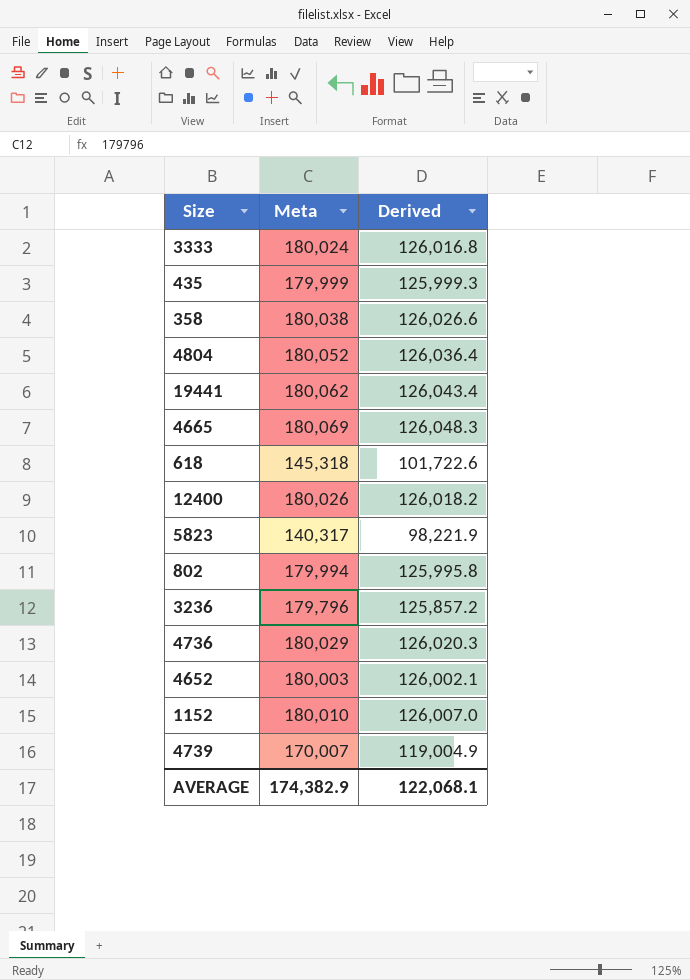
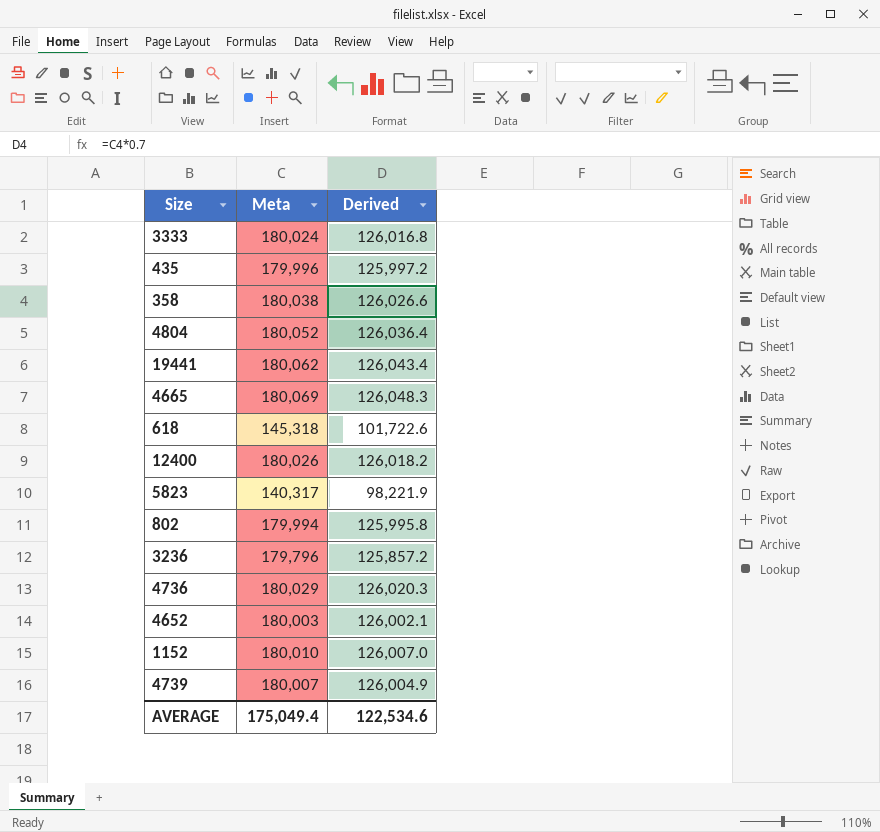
435 | Meta: 179,999 -> 179,996
435 | Derived: 125,999.3 -> 125,997.2
4739 | Meta: 170,007 -> 180,007
4739 | Derived: 119,004.9 -> 126,004.9
AVERAGE | Meta: 174,382.9 -> 175,049.4
AVERAGE | Derived: 122,068.1 -> 122,534.6

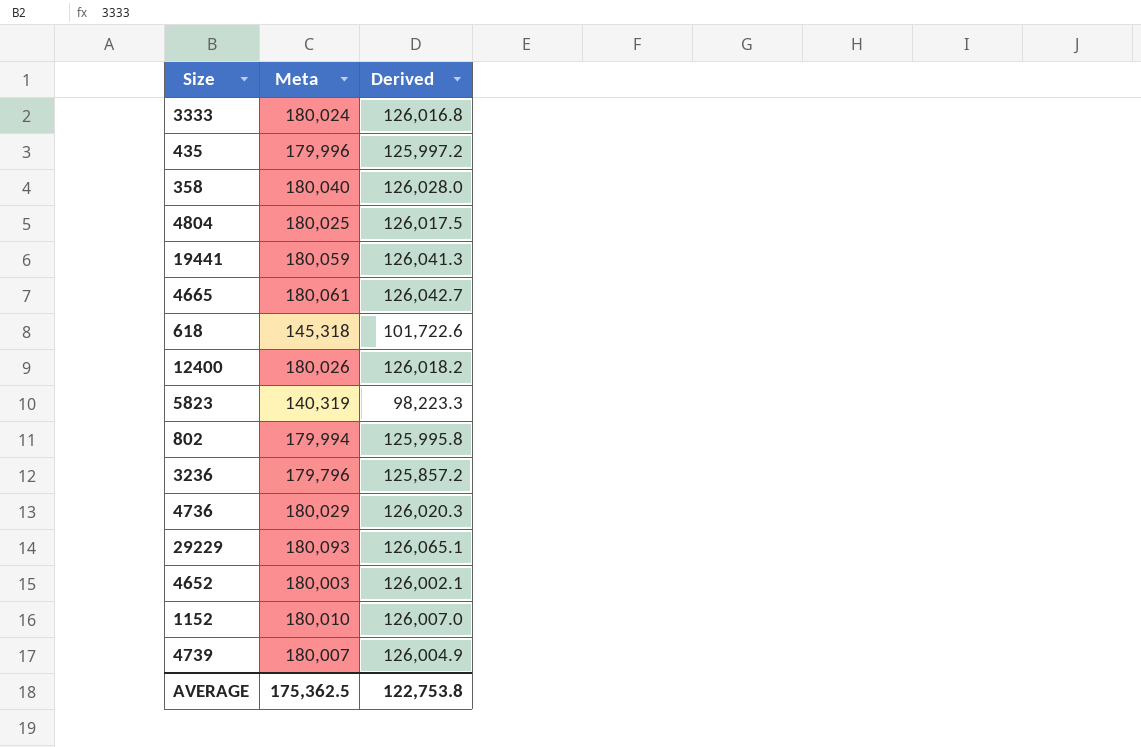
358 | Meta: 180,038 -> 180,040
358 | Derived: 126,026.6 -> 126,028.0
4804 | Meta: 180,052 -> 180,025
4804 | Derived: 126,036.4 -> 126,017.5
19441 | Meta: 180,062 -> 180,059
19441 | Derived: 126,043.4 -> 126,041.3
4665 | Meta: 180,069 -> 180,061
4665 | Derived: 126,048.3 -> 126,042.7
5823 | Meta: 140,317 -> 140,319
5823 | Derived: 98,221.9 -> 98,223.3
row 29229: none -> 180,093 | 126,065.1
AVERAGE | Meta: 175,049.4 -> 175,362.5
AVERAGE | Derived: 122,534.6 -> 122,753.8

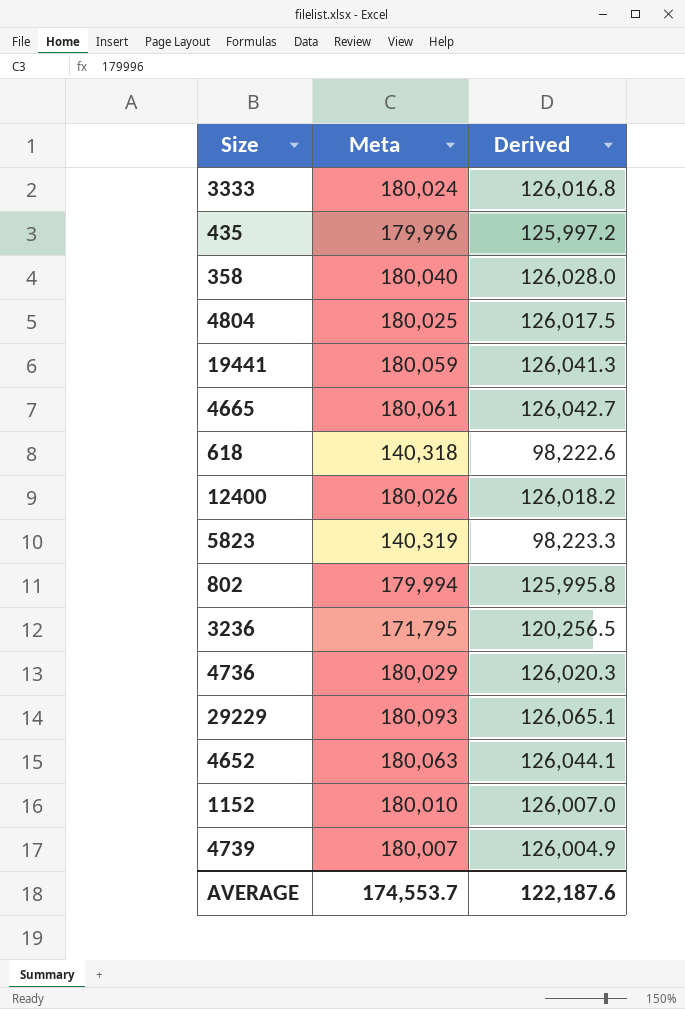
618 | Meta: 145,318 -> 140,318
618 | Derived: 101,722.6 -> 98,222.6
3236 | Meta: 179,796 -> 171,795
3236 | Derived: 125,857.2 -> 120,256.5
4652 | Meta: 180,003 -> 180,063
4652 | Derived: 126,002.1 -> 126,044.1
AVERAGE | Meta: 175,362.5 -> 174,553.7
AVERAGE | Derived: 122,753.8 -> 122,187.6

